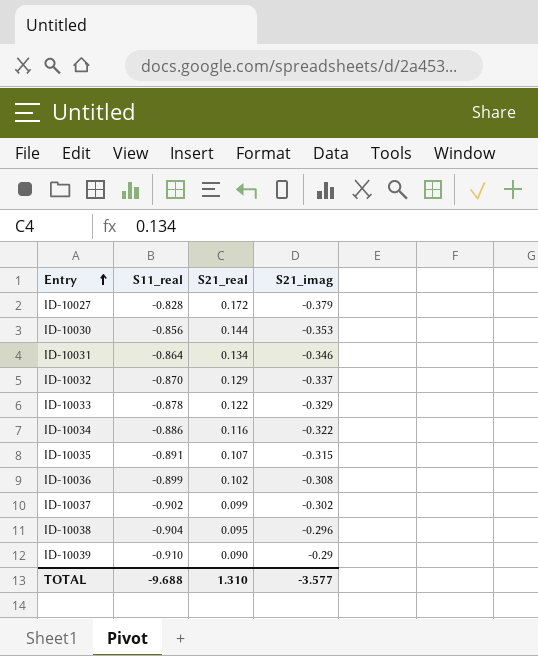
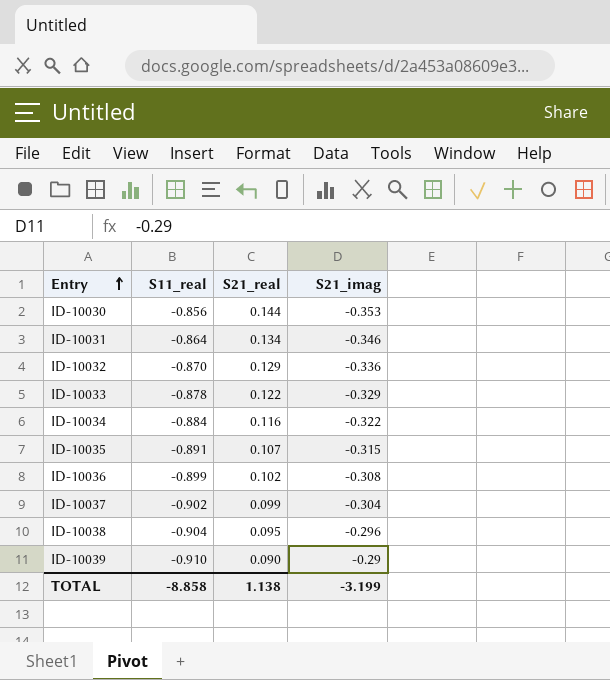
row ID-10027: -0.828 | 0.172 | -0.379 -> none
ID-10032 | S21_imag: -0.337 -> -0.336
ID-10034 | S11_real: -0.886 -> -0.884
ID-10037 | S21_imag: -0.302 -> -0.304
TOTAL | S11_real: -9.688 -> -8.858
TOTAL | S21_real: 1.310 -> 1.138
TOTAL | S21_imag: -3.577 -> -3.199

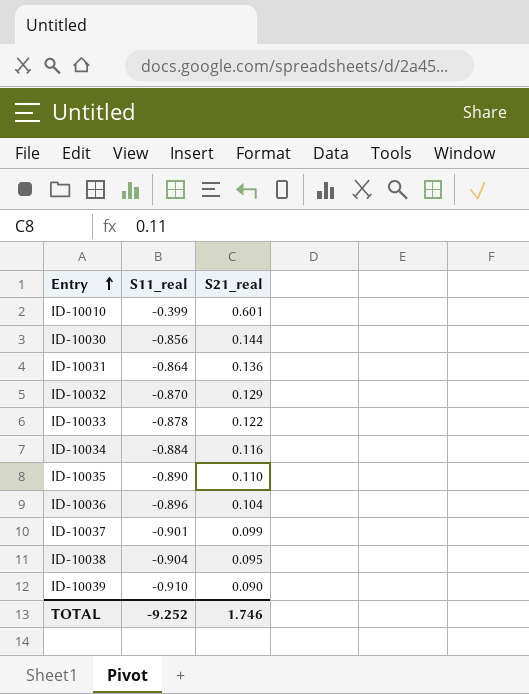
column S21_imag | position: 4 -> none
row ID-10010: none -> -0.399 | 0.601
ID-10031 | S21_real: 0.134 -> 0.136
ID-10035 | S11_real: -0.891 -> -0.890
ID-10035 | S21_real: 0.107 -> 0.110
ID-10036 | S11_real: -0.899 -> -0.896
ID-10036 | S21_real: 0.102 -> 0.104
ID-10037 | S11_real: -0.902 -> -0.901
TOTAL | S11_real: -8.858 -> -9.252
TOTAL | S21_real: 1.138 -> 1.746

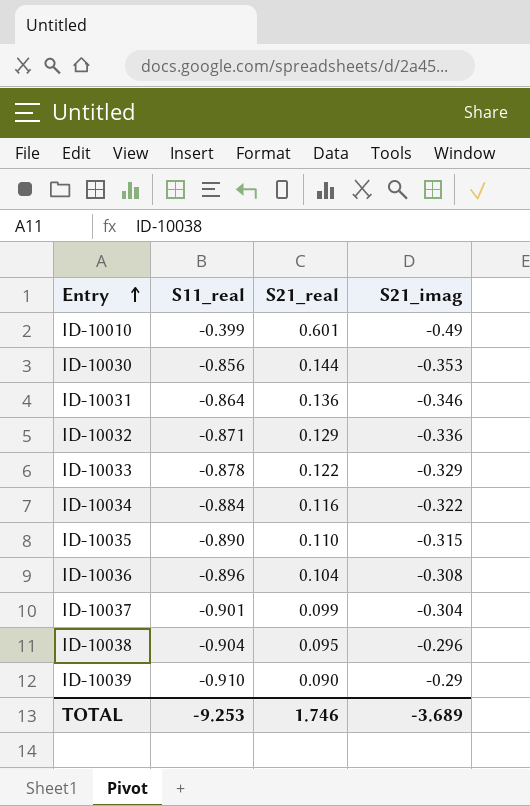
column S21_imag | position: none -> 4
ID-10032 | S11_real: -0.870 -> -0.871
TOTAL | S11_real: -9.252 -> -9.253

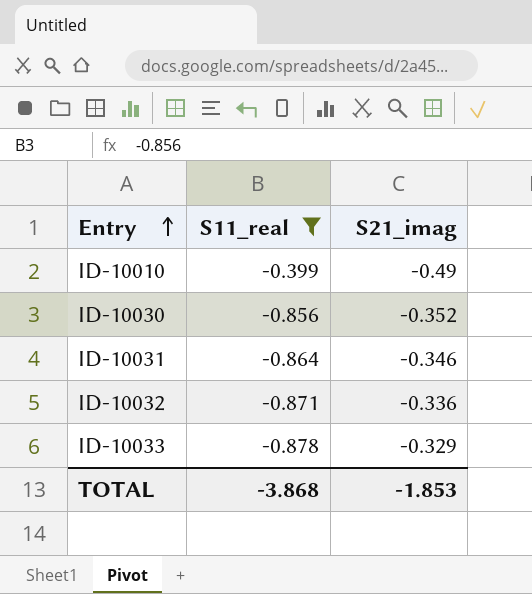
filter: none -> S11_real >= -0.878
column S21_real | position: 3 -> none
ID-10030 | S21_imag: -0.353 -> -0.352
TOTAL | S11_real: -9.253 -> -3.868
TOTAL | S21_imag: -3.689 -> -1.853

